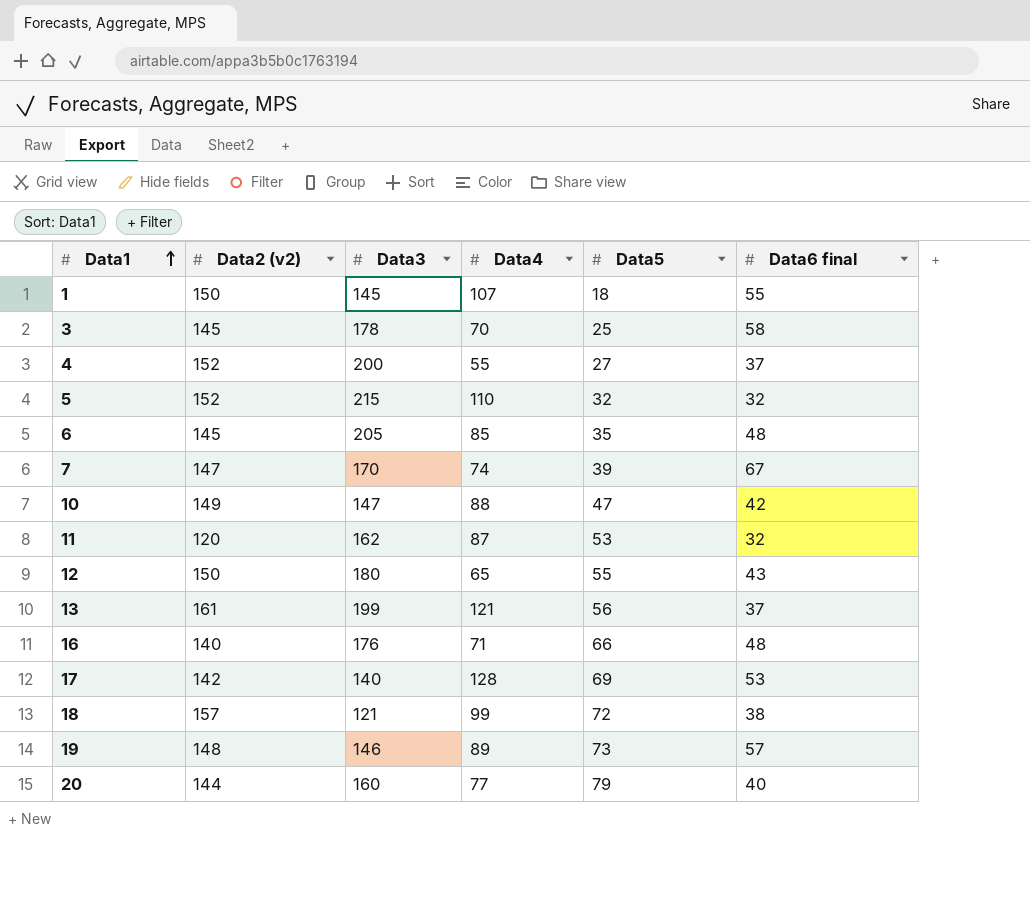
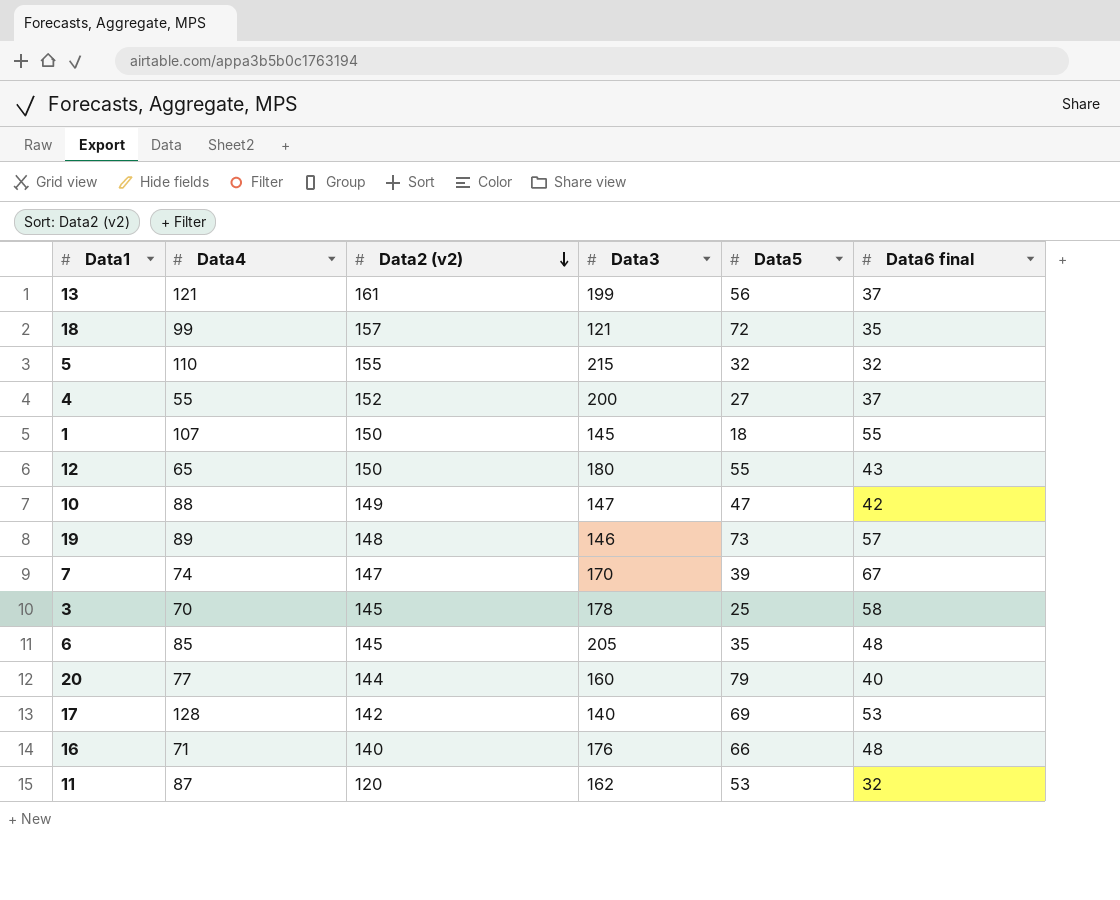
row order: Data1 ascending -> Data2 (v2) descending
column Data4 | position: 4 -> 2
18 | Data6 final: 38 -> 35
5 | Data2 (v2): 152 -> 155

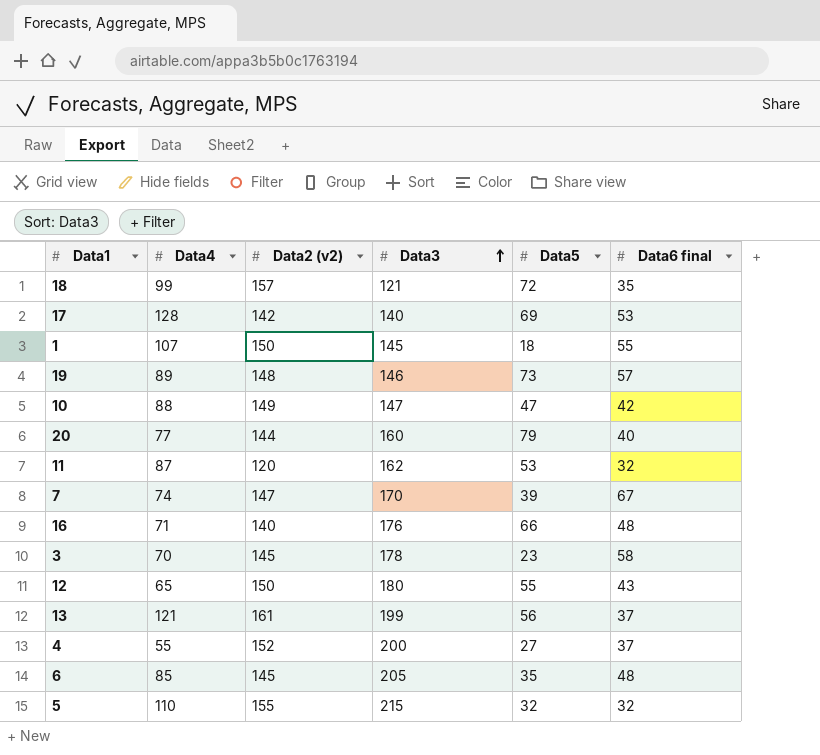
row order: Data2 (v2) descending -> Data3 ascending
3 | Data5: 25 -> 23

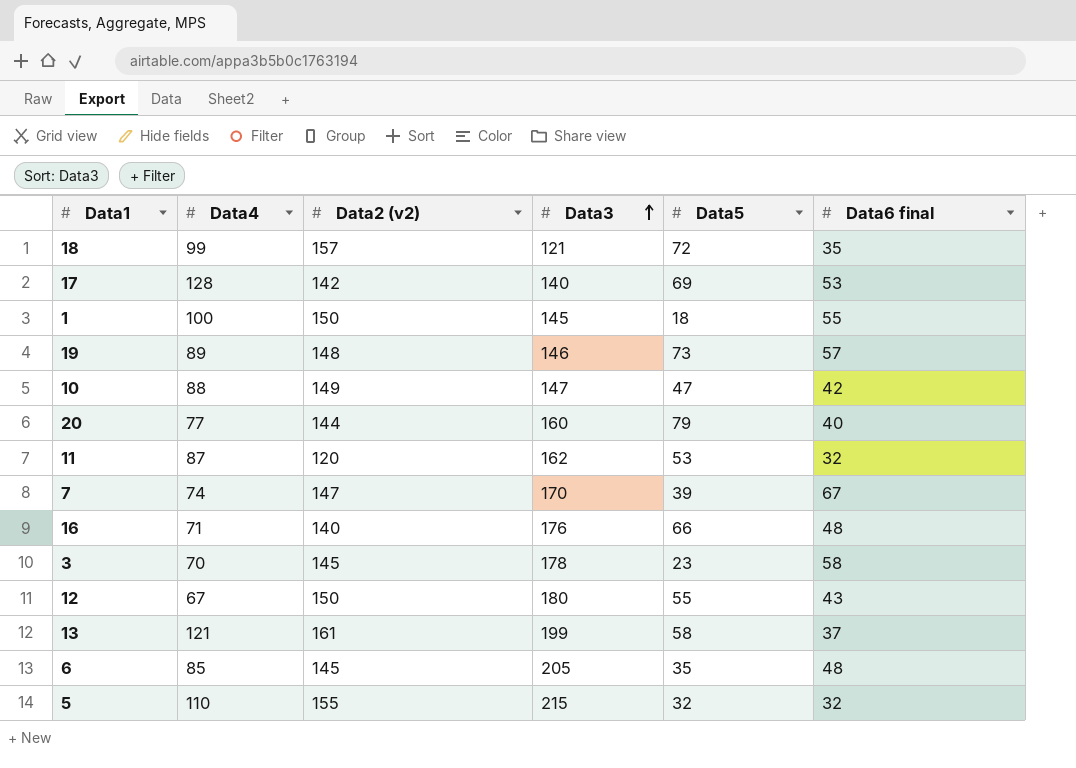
row 4: 55 | 152 | 200 | 27 | 37 -> none
1 | Data4: 107 -> 100
12 | Data4: 65 -> 67
13 | Data5: 56 -> 58

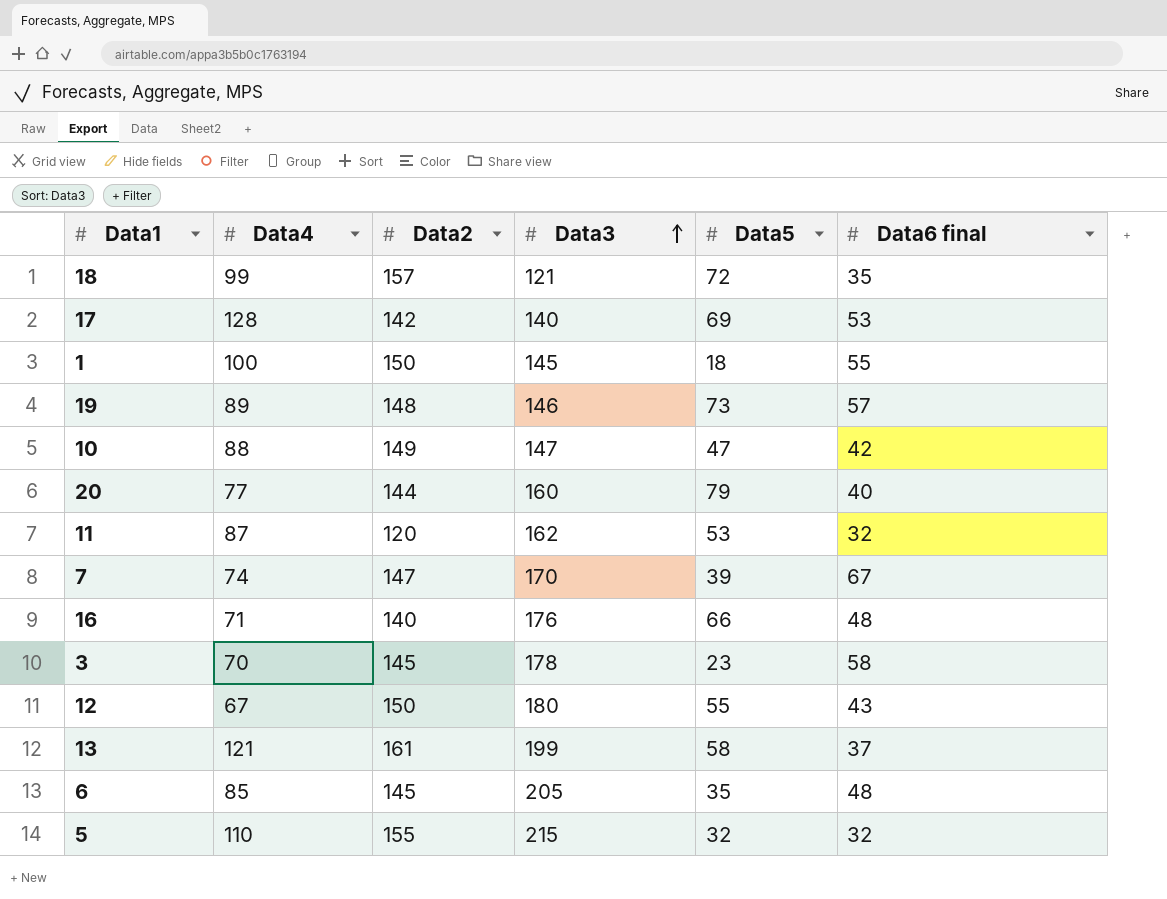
column name: Data2 (v2) -> Data2

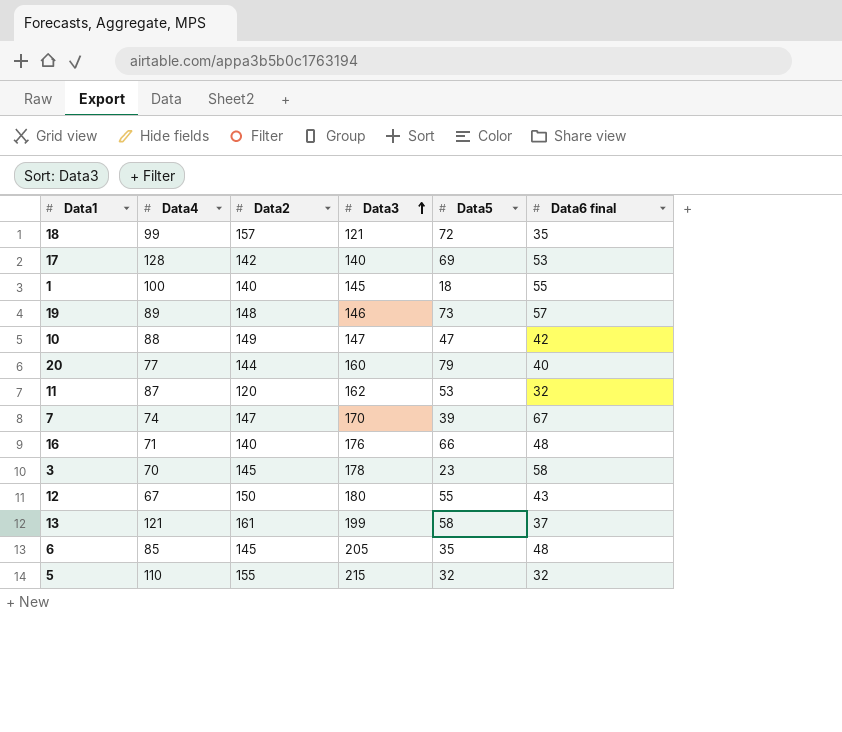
1 | Data2: 150 -> 140

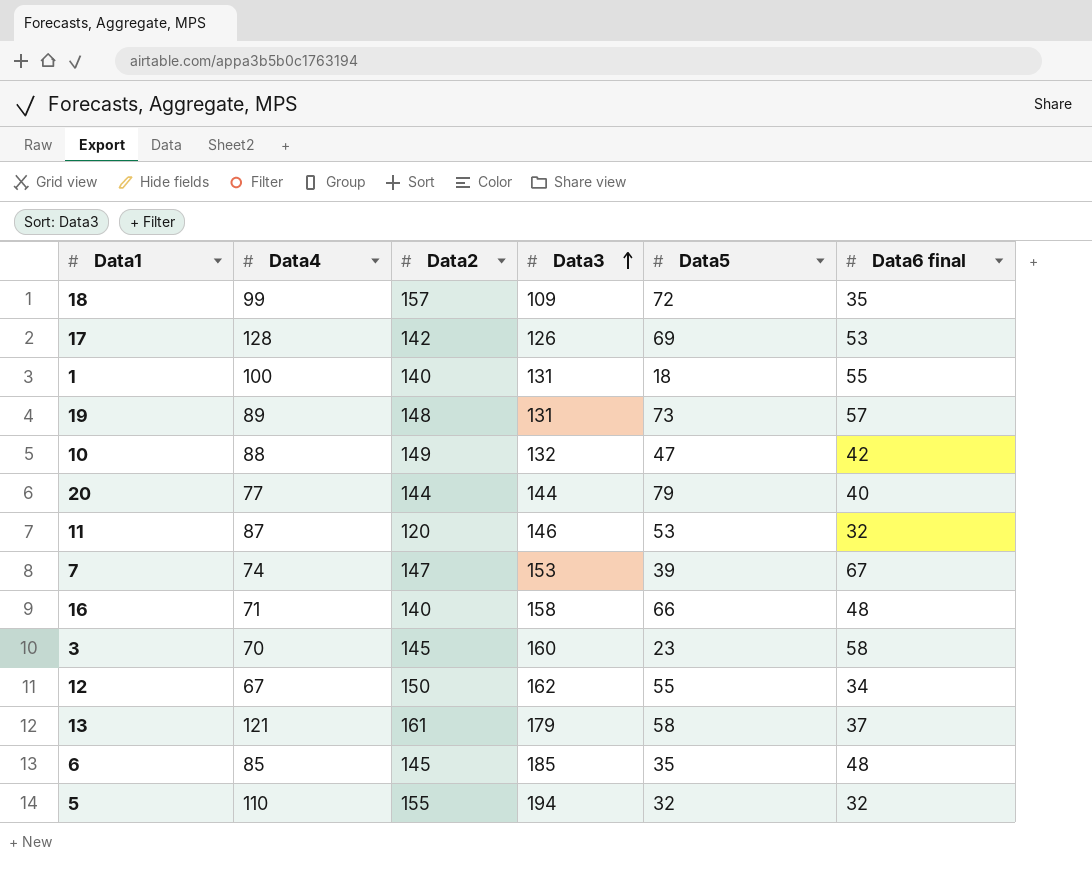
18 | Data3: 121 -> 109
17 | Data3: 140 -> 126
1 | Data3: 145 -> 131
19 | Data3: 146 -> 131
10 | Data3: 147 -> 132
20 | Data3: 160 -> 144
11 | Data3: 162 -> 146
7 | Data3: 170 -> 153
16 | Data3: 176 -> 158
3 | Data3: 178 -> 160
12 | Data3: 180 -> 162
12 | Data6 final: 43 -> 34
13 | Data3: 199 -> 179
6 | Data3: 205 -> 185
5 | Data3: 215 -> 194

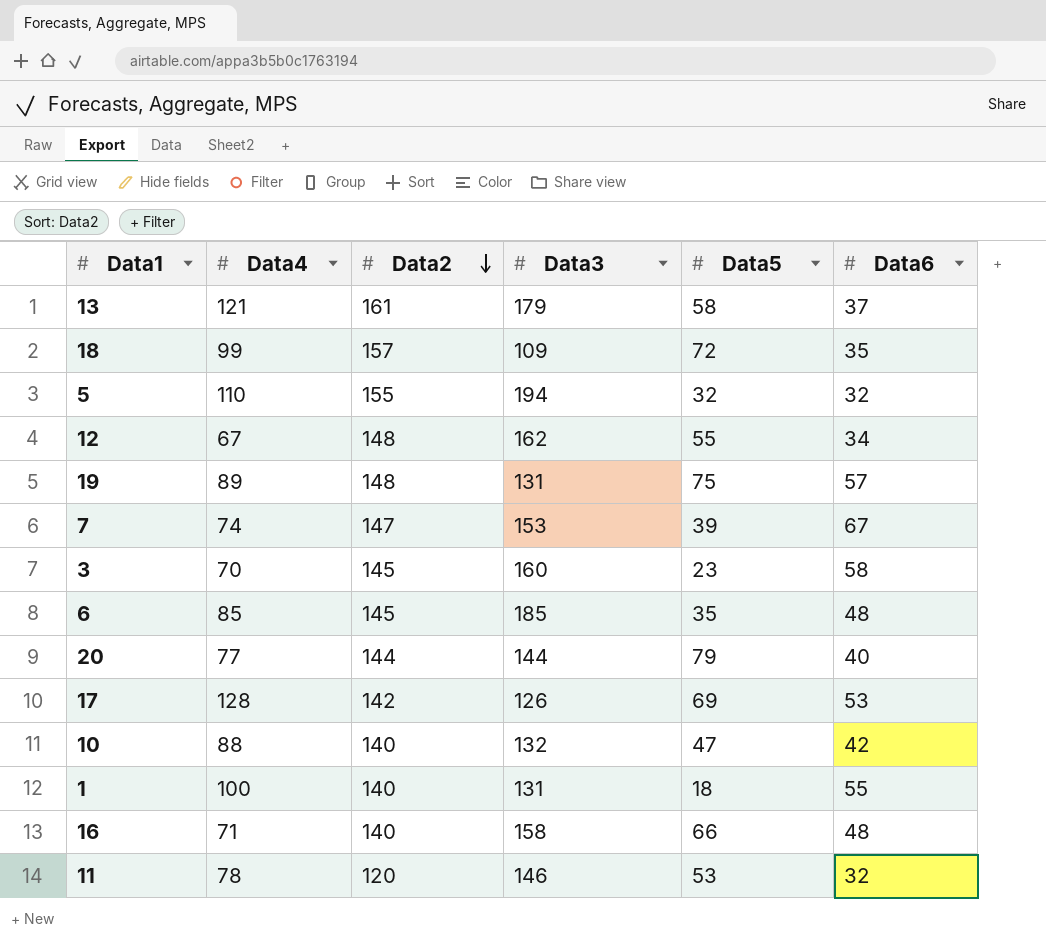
row order: Data3 ascending -> Data2 descending
column name: Data6 final -> Data6
12 | Data2: 150 -> 148
19 | Data5: 73 -> 75
10 | Data2: 149 -> 140
11 | Data4: 87 -> 78

